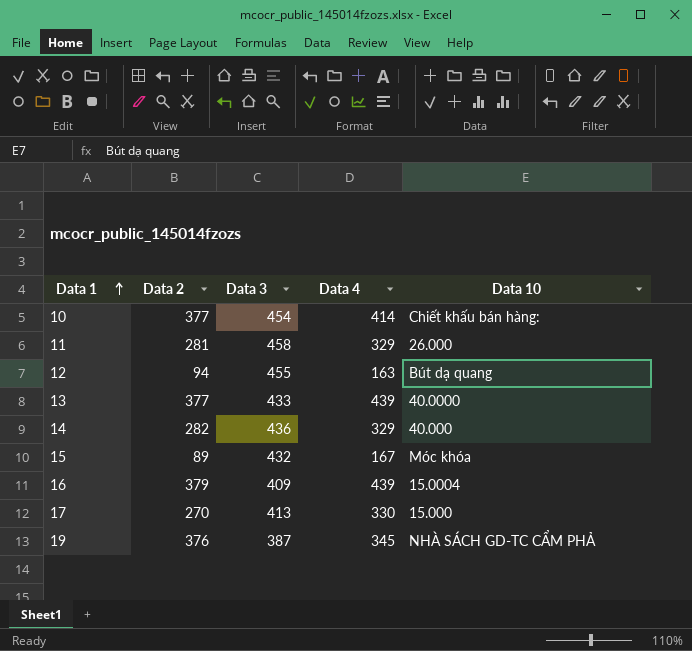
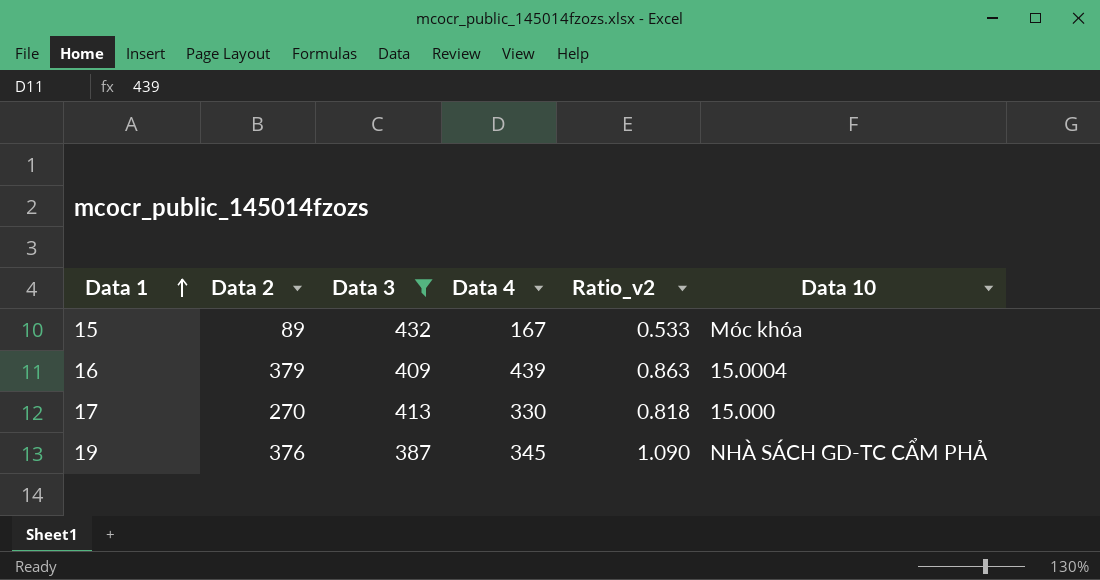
filter: none -> Data 3 <= 432
column Ratio_v2 | formula: none -> [Data 2] / [Data 4]

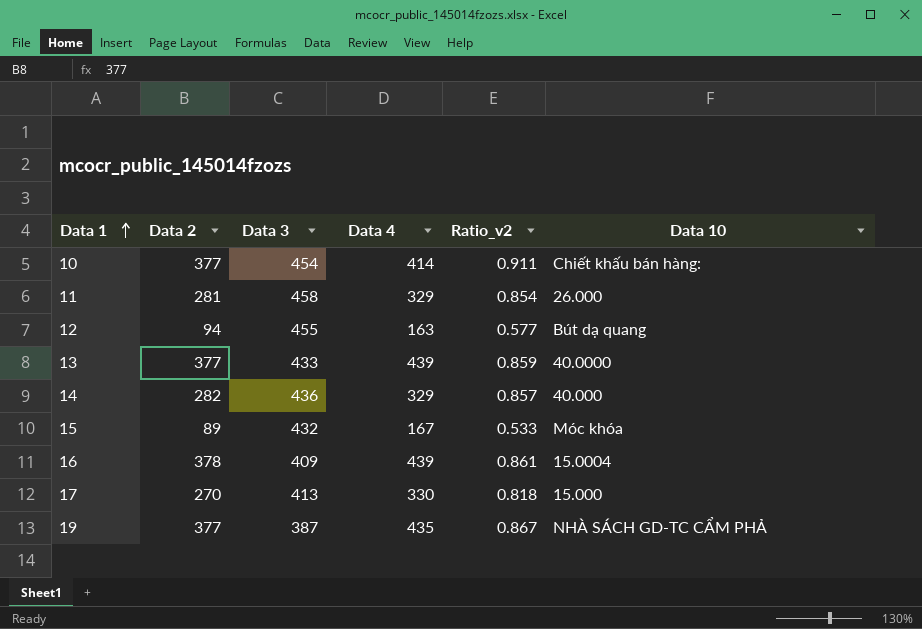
filter: Data 3 <= 432 -> none
16 | Data 2: 379 -> 378
16 | Ratio_v2: 0.863 -> 0.861
19 | Data 2: 376 -> 377
19 | Data 4: 345 -> 435
19 | Ratio_v2: 1.090 -> 0.867

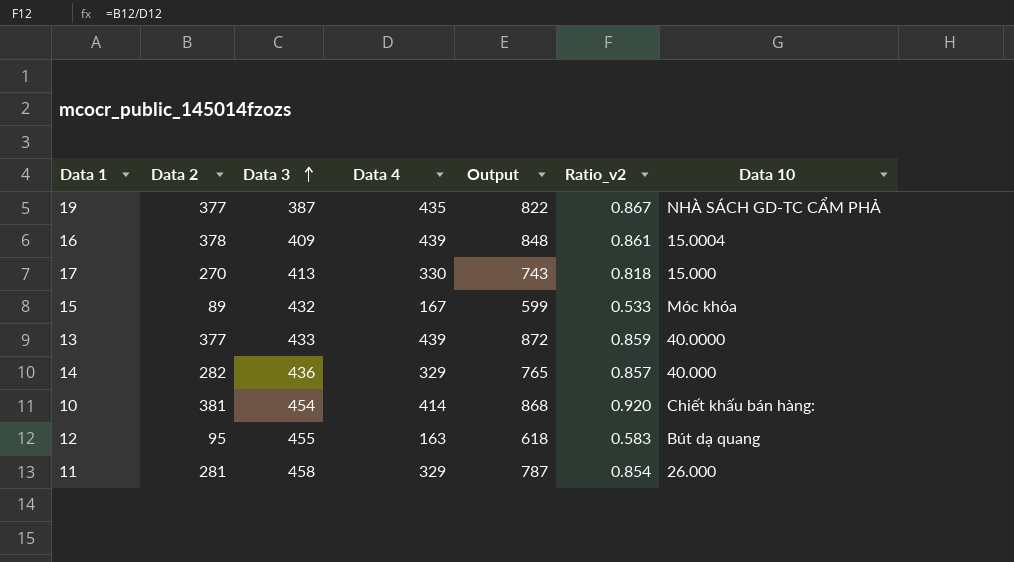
row order: Data 1 ascending -> Data 3 ascending
column Output | formula: none -> [Data 3] + [Data 4]
10 | Data 2: 377 -> 381
10 | Ratio_v2: 0.911 -> 0.920
12 | Data 2: 94 -> 95
12 | Ratio_v2: 0.577 -> 0.583

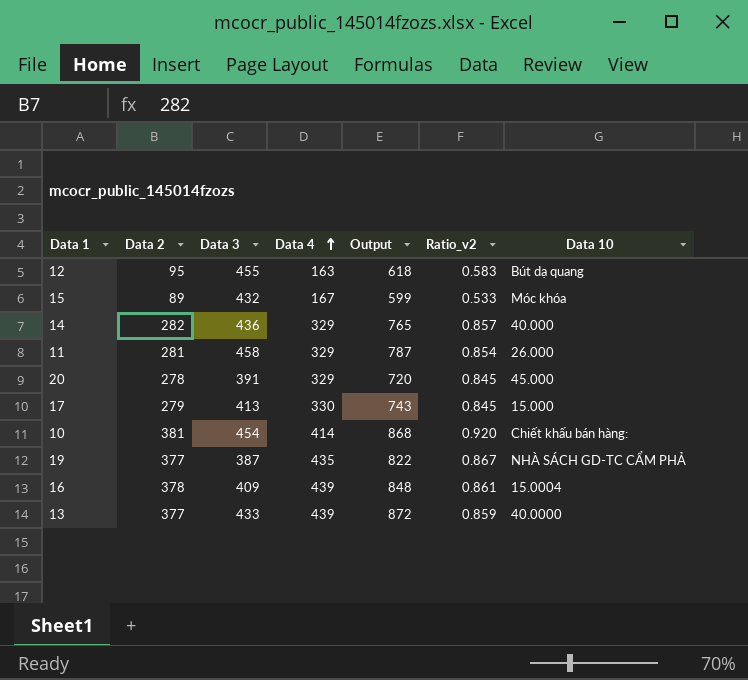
row order: Data 3 ascending -> Data 4 ascending
row 20: none -> 278 | 391 | 329 | 720 | 0.845 | 45.000
17 | Data 2: 270 -> 279
17 | Ratio_v2: 0.818 -> 0.845

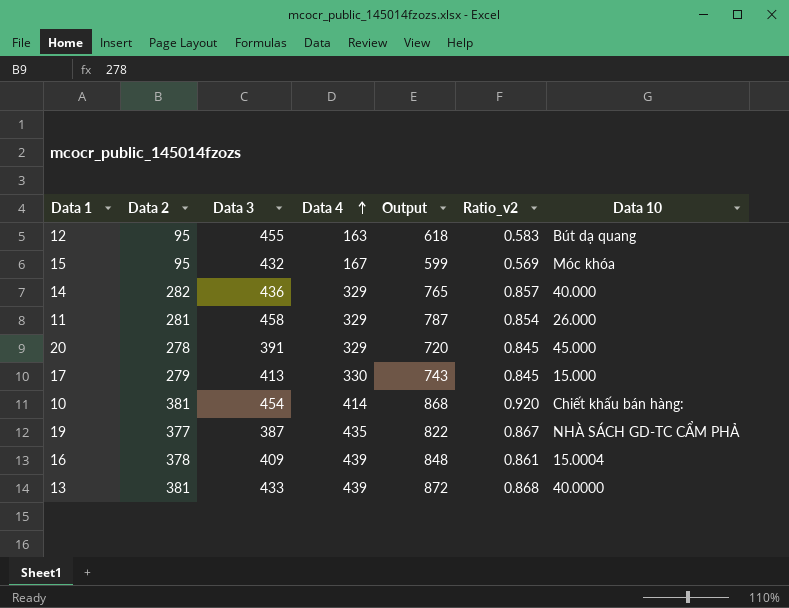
15 | Data 2: 89 -> 95
15 | Ratio_v2: 0.533 -> 0.569
13 | Data 2: 377 -> 381
13 | Ratio_v2: 0.859 -> 0.868

